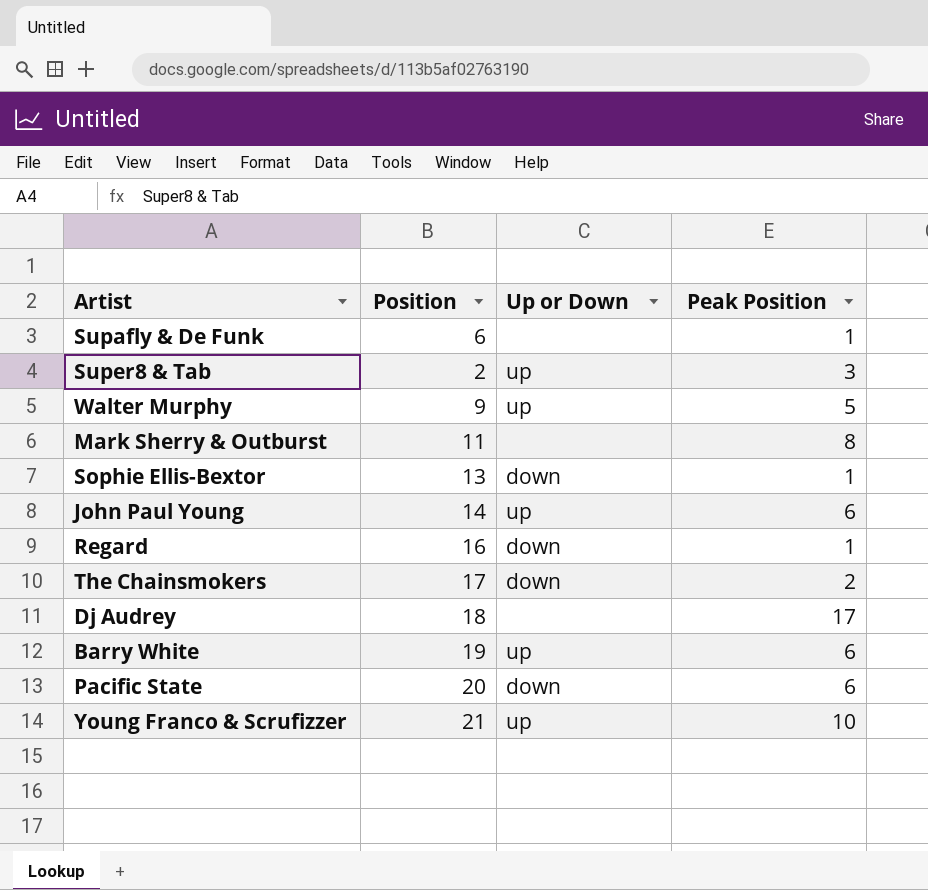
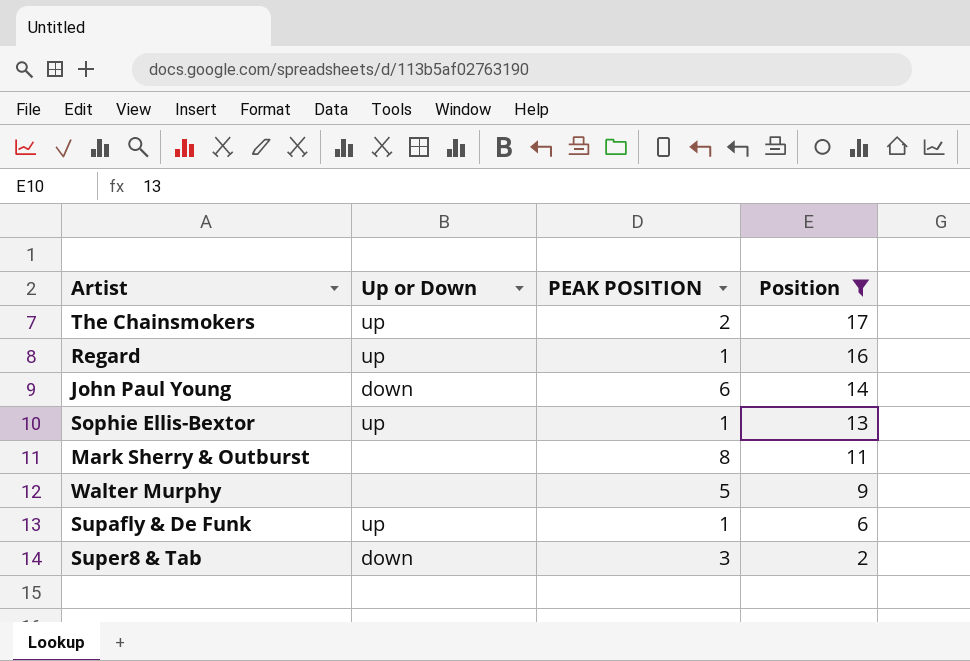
filter: none -> Position <= 17
row order: none -> Position descending
column name: Peak Position -> PEAK POSITION
column Position | position: 2 -> 4
The Chainsmokers | Up or Down: down -> up
Regard | Up or Down: down -> up
John Paul Young | Up or Down: up -> down
Sophie Ellis-Bextor | Up or Down: down -> up
Walter Murphy | Up or Down: up -> none
Supafly & De Funk | Up or Down: none -> up
Super8 & Tab | Up or Down: up -> down

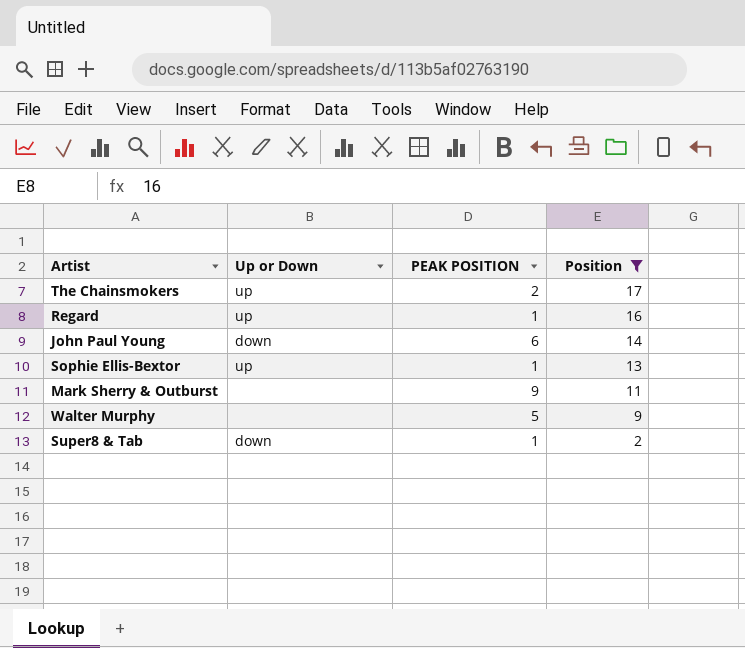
row Supafly & De Funk: up | 1 | 6 -> none
Mark Sherry & Outburst | PEAK POSITION: 8 -> 9
Super8 & Tab | PEAK POSITION: 3 -> 1

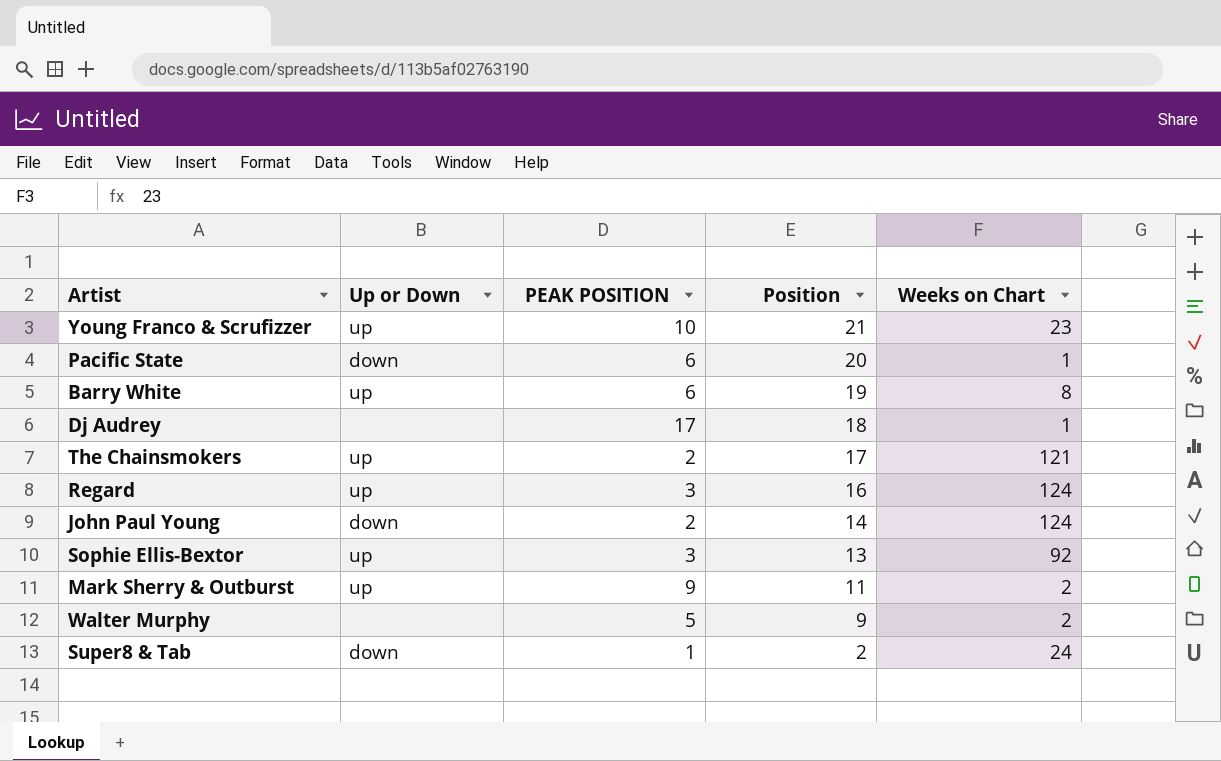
filter: Position <= 17 -> none
column Weeks on Chart | position: none -> 5
Regard | PEAK POSITION: 1 -> 3
John Paul Young | PEAK POSITION: 6 -> 2
Sophie Ellis-Bextor | PEAK POSITION: 1 -> 3
Mark Sherry & Outburst | Up or Down: none -> up

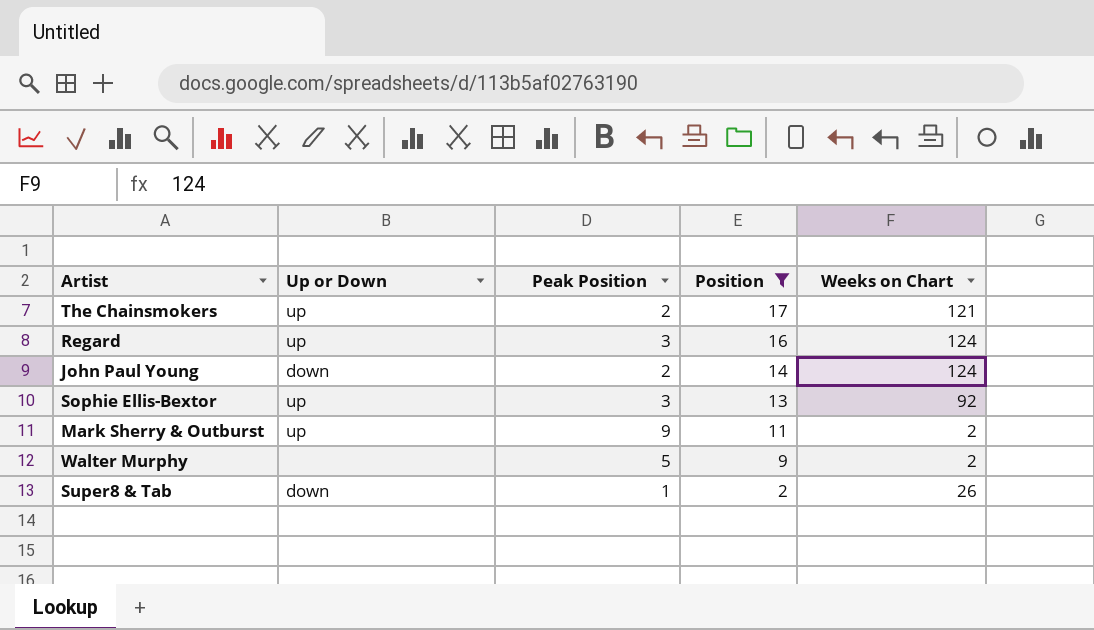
filter: none -> Position <= 17
column name: PEAK POSITION -> Peak Position
Super8 & Tab | Weeks on Chart: 24 -> 26

